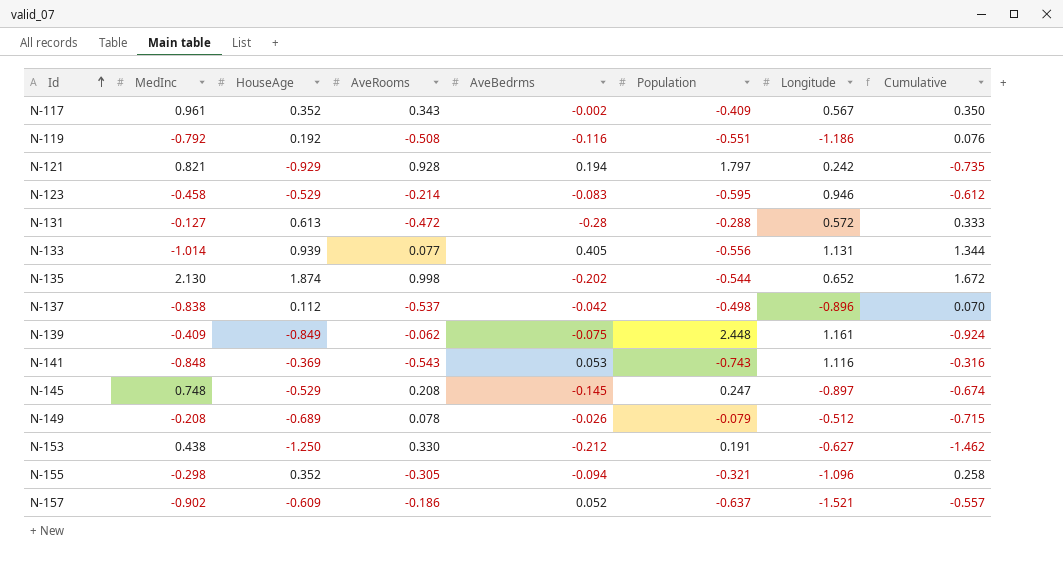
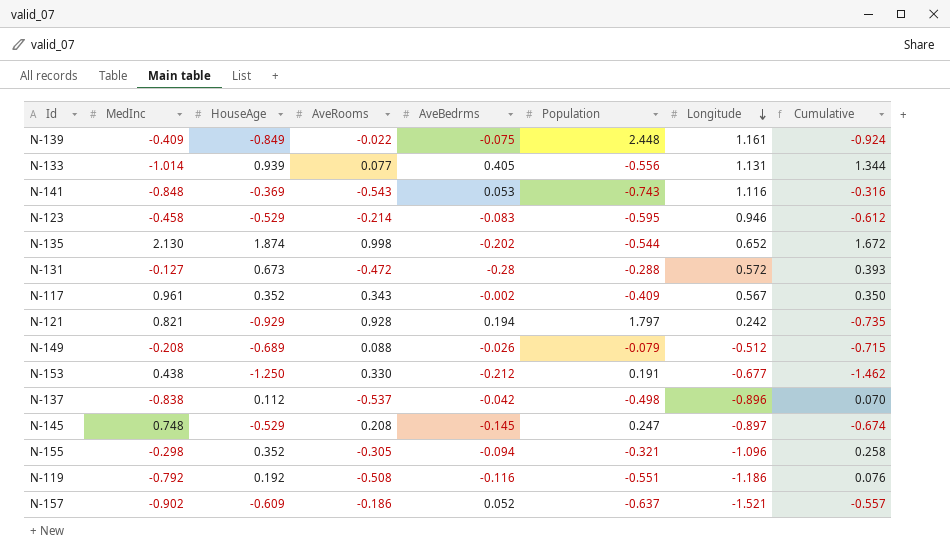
row order: Id ascending -> Longitude descending
N-139 | AveRooms: -0.062 -> -0.022
N-131 | HouseAge: 0.613 -> 0.673
N-131 | Cumulative: 0.333 -> 0.393
N-149 | AveRooms: 0.078 -> 0.088
N-153 | Longitude: -0.627 -> -0.677

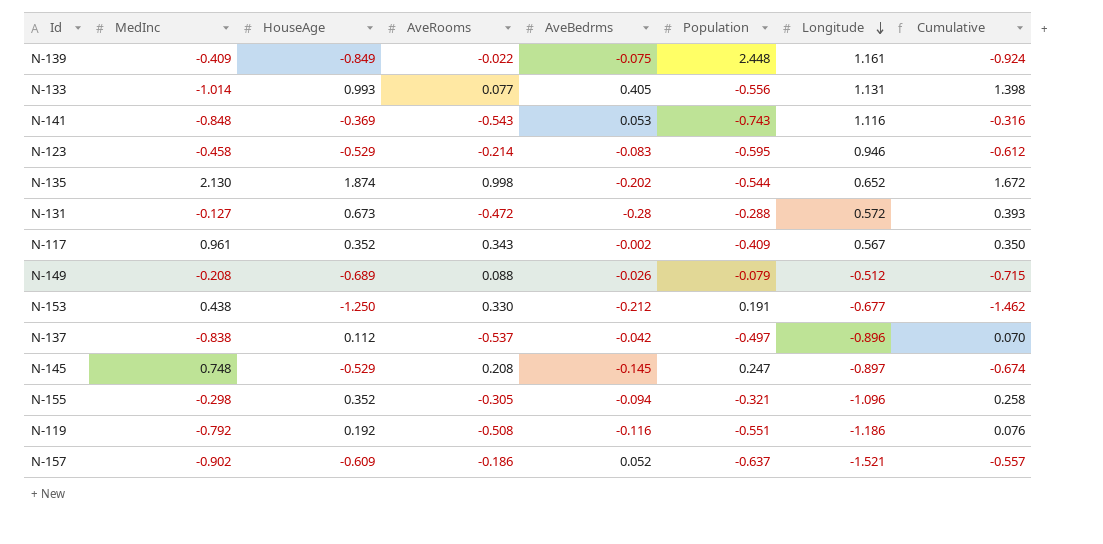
row N-121: 0.821 | -0.929 | 0.928 | 0.194 | 1.797 | 0.242 | -0.735 -> none
N-133 | HouseAge: 0.939 -> 0.993
N-133 | Cumulative: 1.344 -> 1.398
N-137 | Population: -0.498 -> -0.497

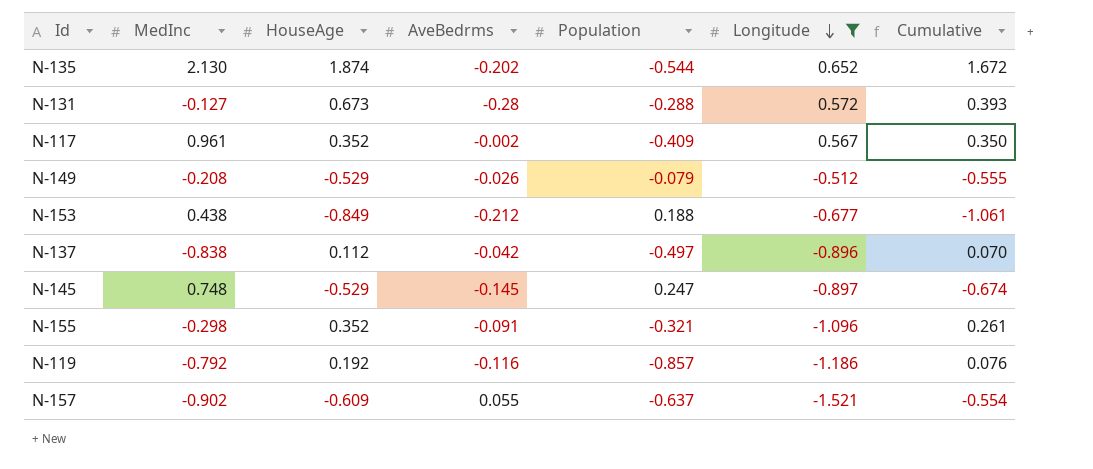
filter: none -> Longitude <= 0.652
column AveRooms | position: 4 -> none
N-149 | HouseAge: -0.689 -> -0.529
N-149 | Cumulative: -0.715 -> -0.555
N-153 | HouseAge: -1.250 -> -0.849
N-153 | Population: 0.191 -> 0.188
N-153 | Cumulative: -1.462 -> -1.061
N-155 | AveBedrms: -0.094 -> -0.091
N-155 | Cumulative: 0.258 -> 0.261
N-119 | Population: -0.551 -> -0.857
N-157 | AveBedrms: 0.052 -> 0.055
N-157 | Cumulative: -0.557 -> -0.554

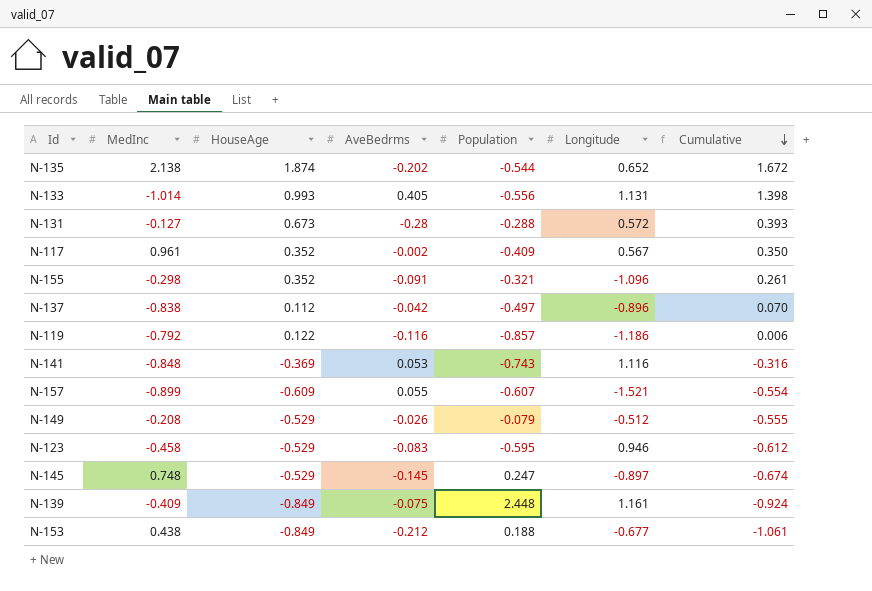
filter: Longitude <= 0.652 -> none
row order: Longitude descending -> Cumulative descending
N-135 | MedInc: 2.130 -> 2.138
N-119 | HouseAge: 0.192 -> 0.122
N-119 | Cumulative: 0.076 -> 0.006
N-157 | MedInc: -0.902 -> -0.899
N-157 | Population: -0.637 -> -0.607

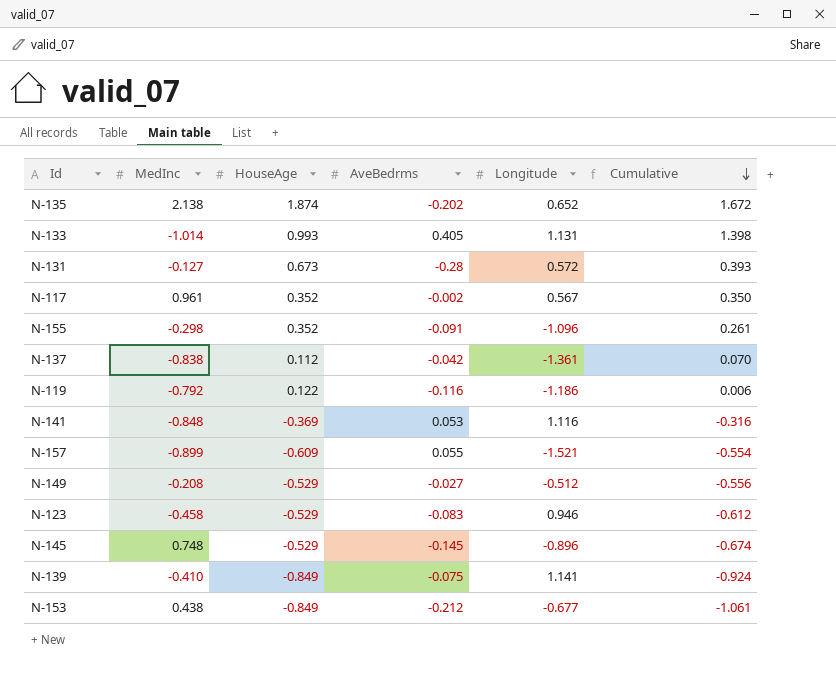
column Population | position: 5 -> none
N-137 | Longitude: -0.896 -> -1.361
N-149 | AveBedrms: -0.026 -> -0.027
N-149 | Cumulative: -0.555 -> -0.556
N-145 | Longitude: -0.897 -> -0.896
N-139 | MedInc: -0.409 -> -0.410
N-139 | Longitude: 1.161 -> 1.141

